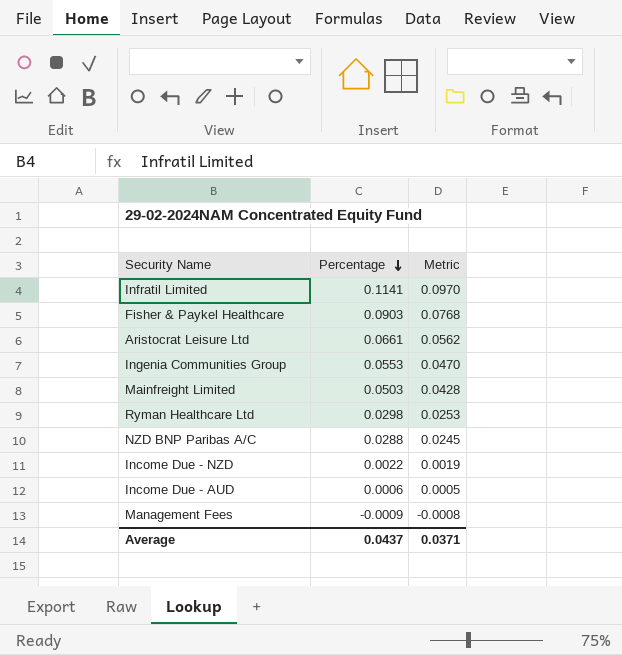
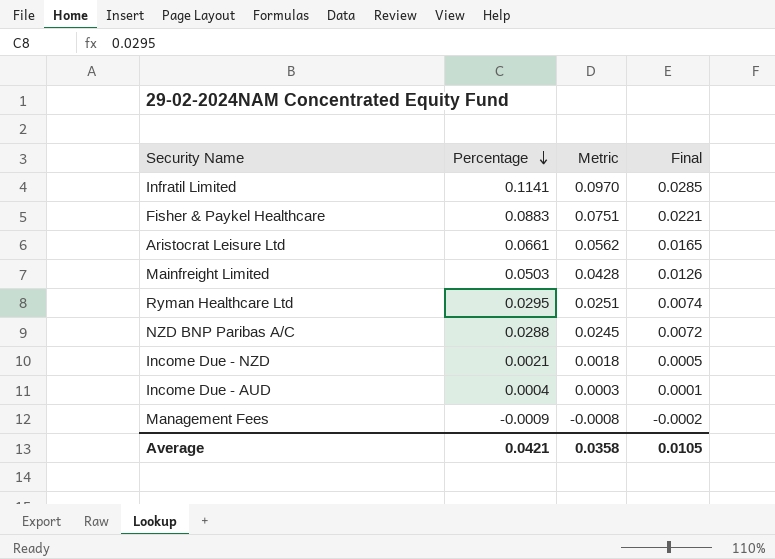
column Final | formula: none -> [Percentage] * 0.25
row Ingenia Communities Group: 0.0553 | 0.0470 -> none
Fisher & Paykel Healthcare | Percentage: 0.0903 -> 0.0883
Fisher & Paykel Healthcare | Metric: 0.0768 -> 0.0751
Ryman Healthcare Ltd | Percentage: 0.0298 -> 0.0295
Ryman Healthcare Ltd | Metric: 0.0253 -> 0.0251
Income Due - NZD | Percentage: 0.0022 -> 0.0021
Income Due - NZD | Metric: 0.0019 -> 0.0018
Income Due - AUD | Percentage: 0.0006 -> 0.0004
Income Due - AUD | Metric: 0.0005 -> 0.0003
Average | Percentage: 0.0437 -> 0.0421
Average | Metric: 0.0371 -> 0.0358

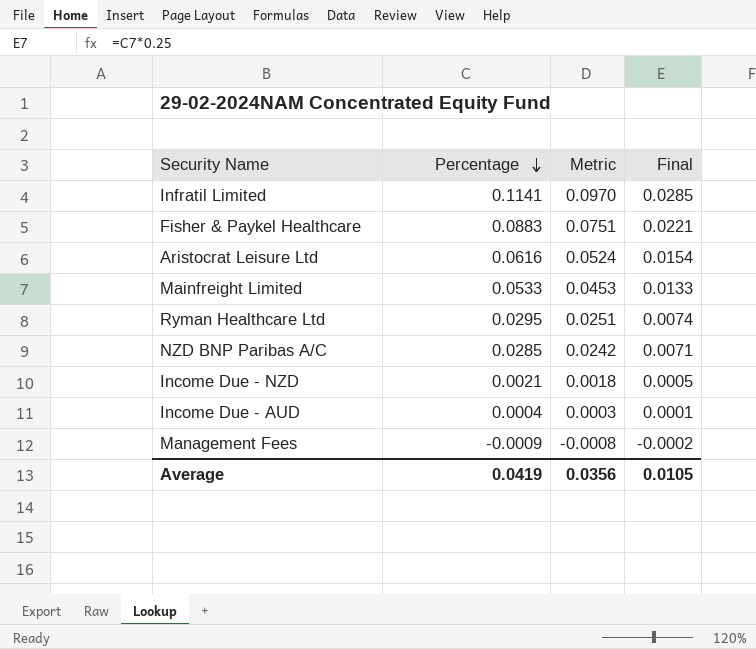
Aristocrat Leisure Ltd | Percentage: 0.0661 -> 0.0616
Aristocrat Leisure Ltd | Metric: 0.0562 -> 0.0524
Aristocrat Leisure Ltd | Final: 0.0165 -> 0.0154
Mainfreight Limited | Percentage: 0.0503 -> 0.0533
Mainfreight Limited | Metric: 0.0428 -> 0.0453
Mainfreight Limited | Final: 0.0126 -> 0.0133
NZD BNP Paribas A/C | Percentage: 0.0288 -> 0.0285
NZD BNP Paribas A/C | Metric: 0.0245 -> 0.0242
NZD BNP Paribas A/C | Final: 0.0072 -> 0.0071
Average | Percentage: 0.0421 -> 0.0419
Average | Metric: 0.0358 -> 0.0356

